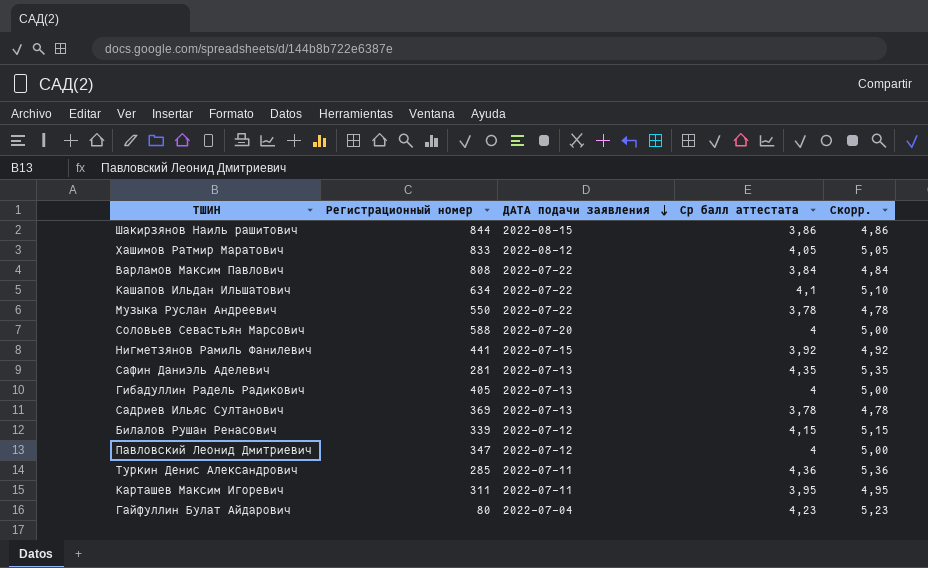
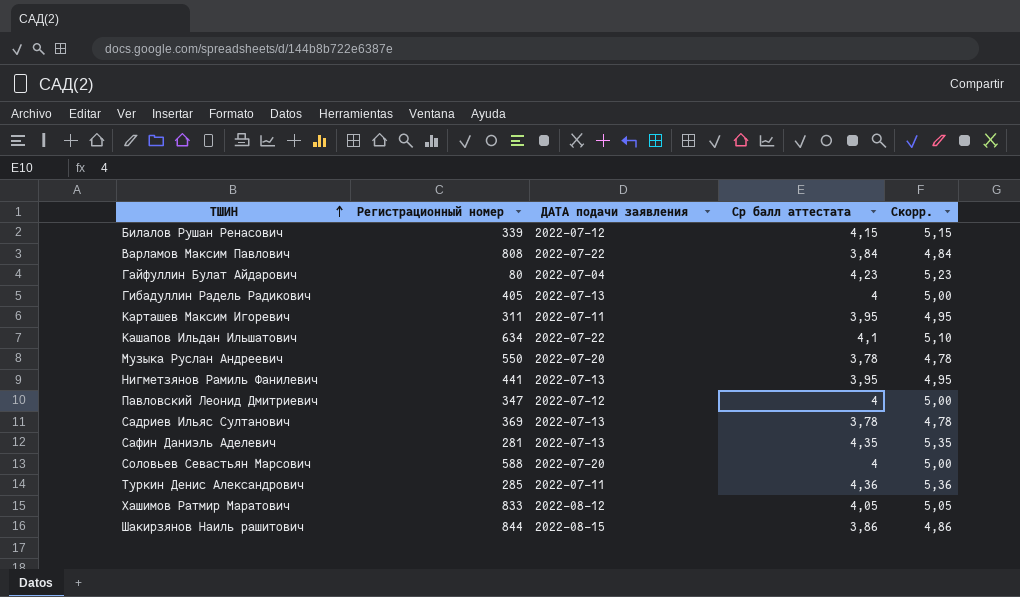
row order: ДАТА подачи заявления descending -> ТШИН ascending
Музыка Руслан Андреевич | ДАТА подачи заявления: 2022-07-22 -> 2022-07-20
Нигметзянов Рамиль Фанилевич | ДАТА подачи заявления: 2022-07-15 -> 2022-07-13
Нигметзянов Рамиль Фанилевич | Ср балл аттестата: 3,92 -> 3,95
Нигметзянов Рамиль Фанилевич | Скорр.: 4,92 -> 4,95

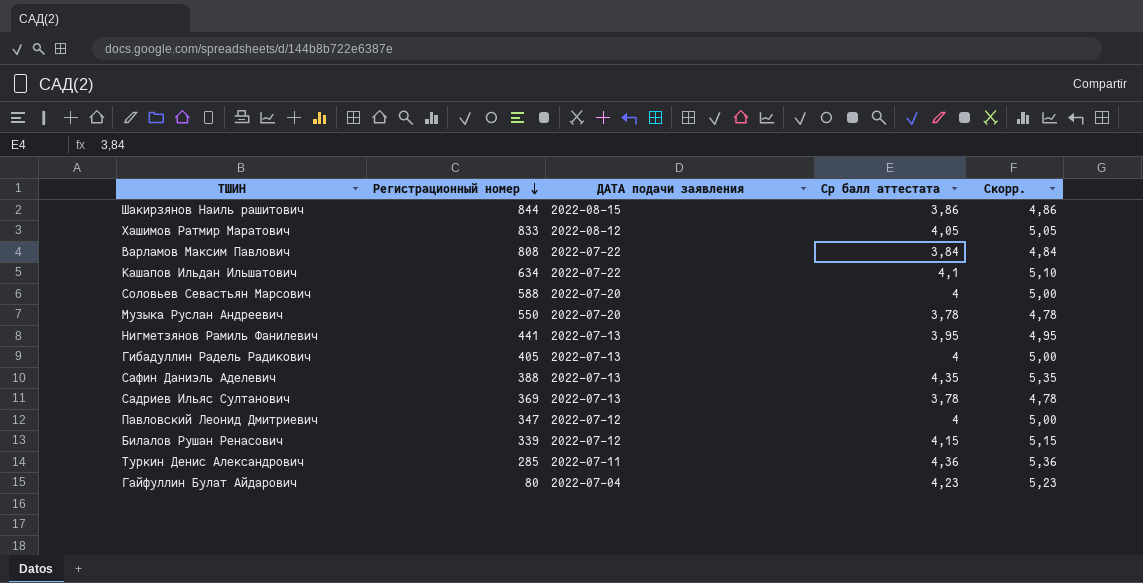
row order: ТШИН ascending -> Регистрационный номер descending
row Карташев Максим Игоревич: 311 | 2022-07-11 | 3,95 | 4,95 -> none
Сафин Даниэль Аделевич | Регистрационный номер: 281 -> 388

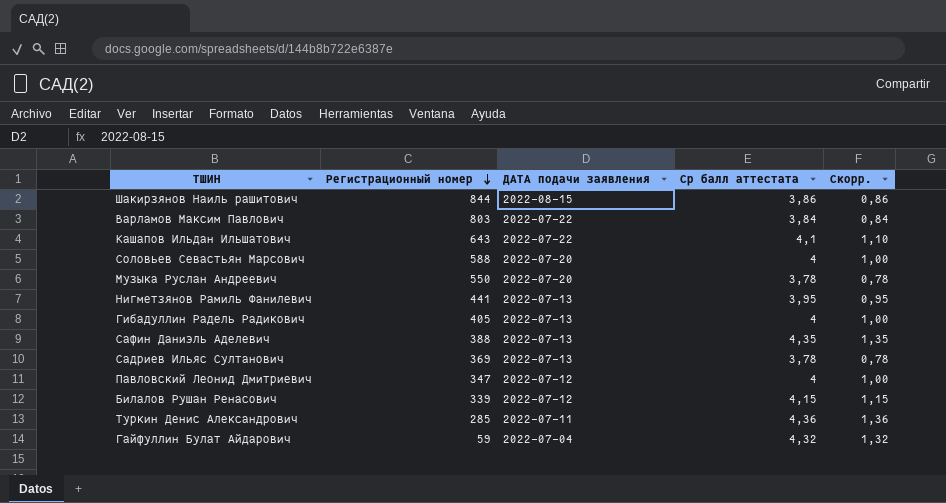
column Скорр. | formula: [Ср балл аттестата] + 1 -> [Ср балл аттестата] - 3
row Хашимов Ратмир Маратович: 833 | 2022-08-12 | 4,05 | 5,05 -> none
Варламов Максим Павлович | Регистрационный номер: 808 -> 803
Кашапов Ильдан Ильшатович | Регистрационный номер: 634 -> 643
Гайфуллин Булат Айдарович | Регистрационный номер: 80 -> 59
Гайфуллин Булат Айдарович | Ср балл аттестата: 4,23 -> 4,32

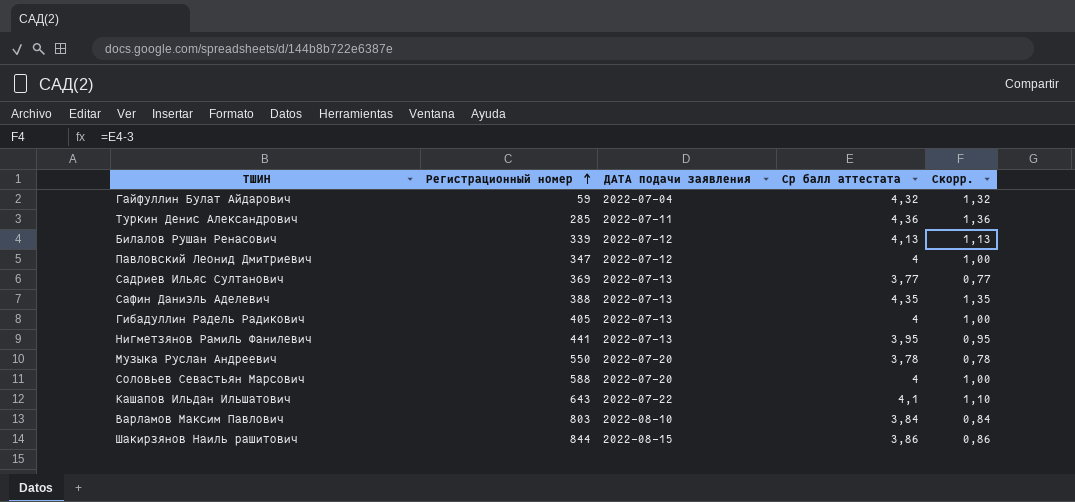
row order: Регистрационный номер descending -> Регистрационный номер ascending
Билалов Рушан Ренасович | Ср балл аттестата: 4,15 -> 4,13
Билалов Рушан Ренасович | Скорр.: 1,15 -> 1,13
Садриев Ильяс Султанович | Ср балл аттестата: 3,78 -> 3,77
Садриев Ильяс Султанович | Скорр.: 0,78 -> 0,77
Варламов Максим Павлович | ДАТА подачи заявления: 2022-07-22 -> 2022-08-10

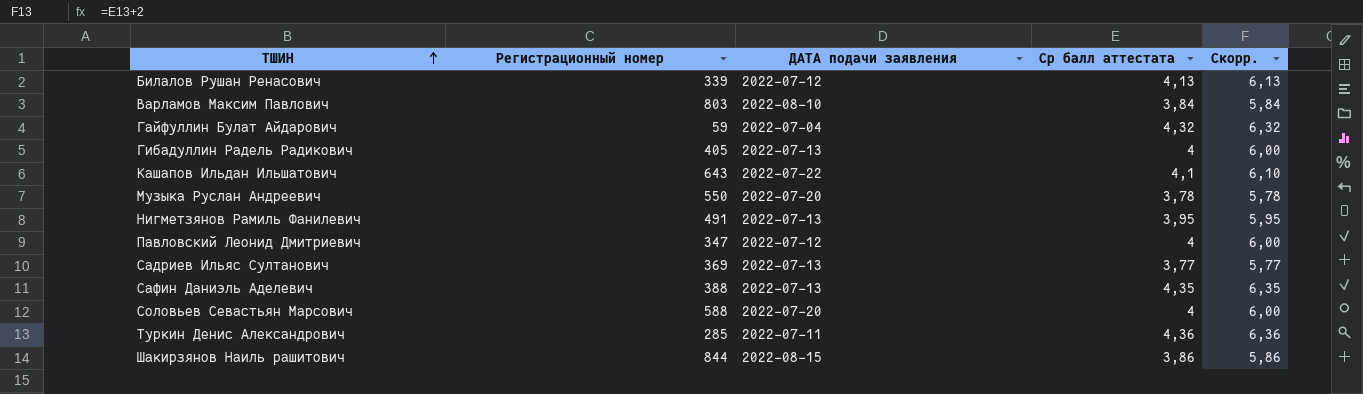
row order: Регистрационный номер ascending -> ТШИН ascending
column Скорр. | formula: [Ср балл аттестата] - 3 -> [Ср балл аттестата] + 2
Нигметзянов Рамиль Фанилевич | Регистрационный номер: 441 -> 491

